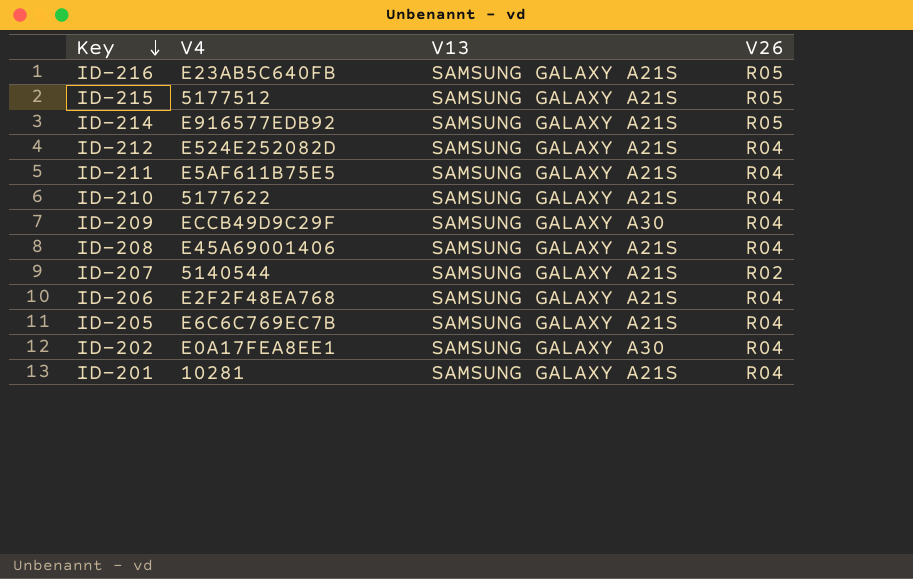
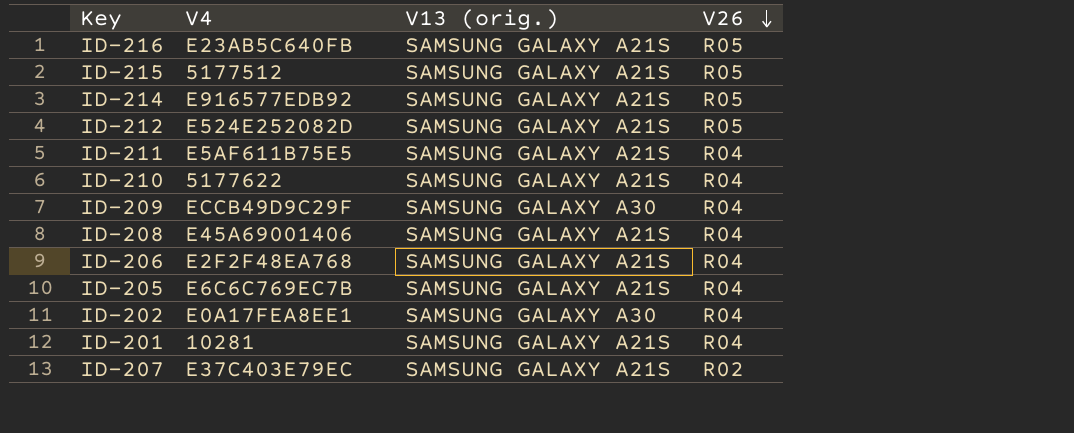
row order: Key descending -> V26 descending
column name: V13 -> V13 (orig.)
ID-212 | V26: R04 -> R05
ID-207 | V4: 5140544 -> E37C403E79EC

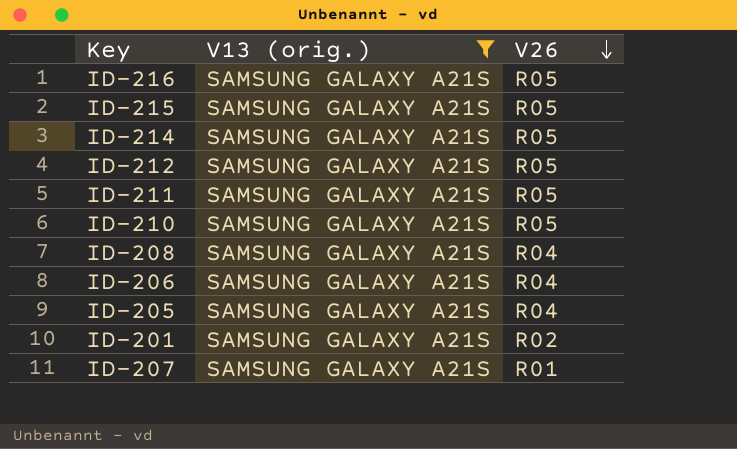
filter: none -> V13 (orig.) = SAMSUNG GALAXY A21S
column V4 | position: 2 -> none
ID-211 | V26: R04 -> R05
ID-210 | V26: R04 -> R05
ID-201 | V26: R04 -> R02
ID-207 | V26: R02 -> R01

